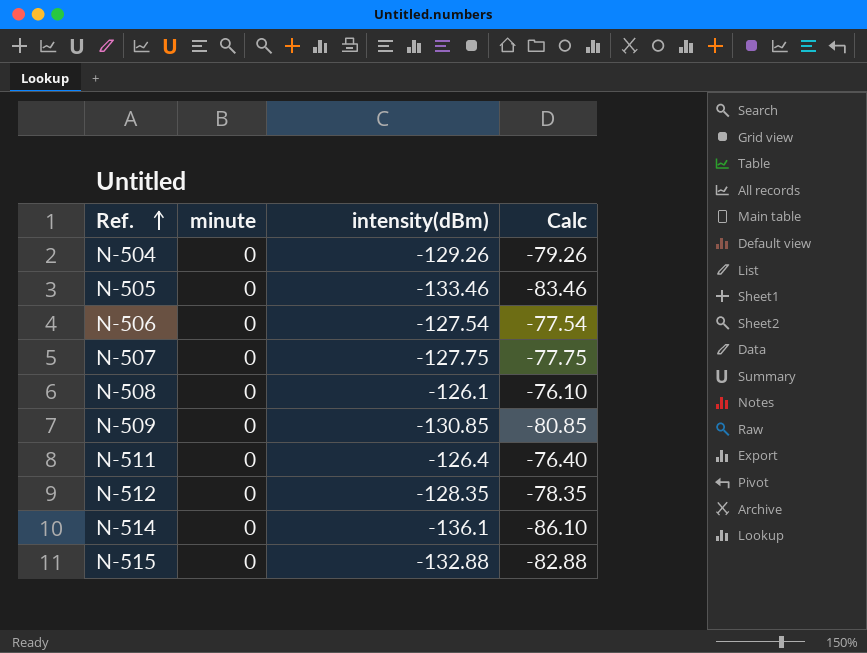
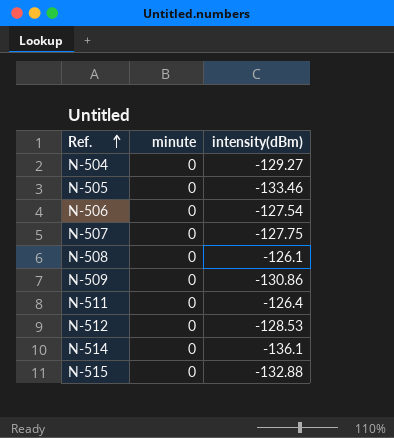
column Calc | formula: [intensity(dBm)] + 50 -> none
N-504 | intensity(dBm): -129.26 -> -129.27
N-509 | intensity(dBm): -130.85 -> -130.86
N-512 | intensity(dBm): -128.35 -> -128.53

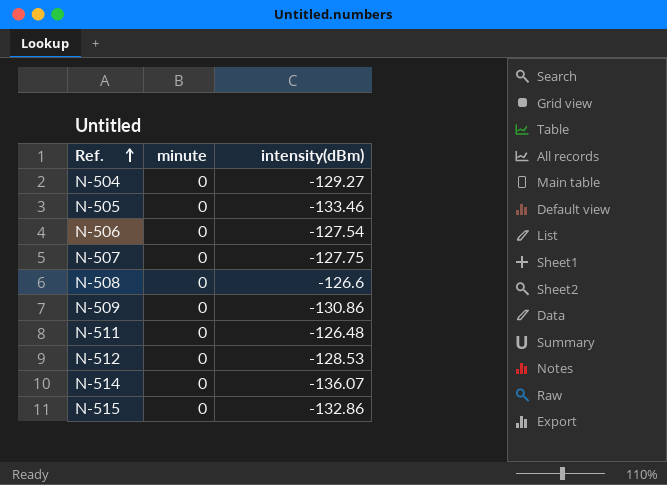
N-508 | intensity(dBm): -126.1 -> -126.6
N-511 | intensity(dBm): -126.4 -> -126.48
N-514 | intensity(dBm): -136.1 -> -136.07
N-515 | intensity(dBm): -132.88 -> -132.86

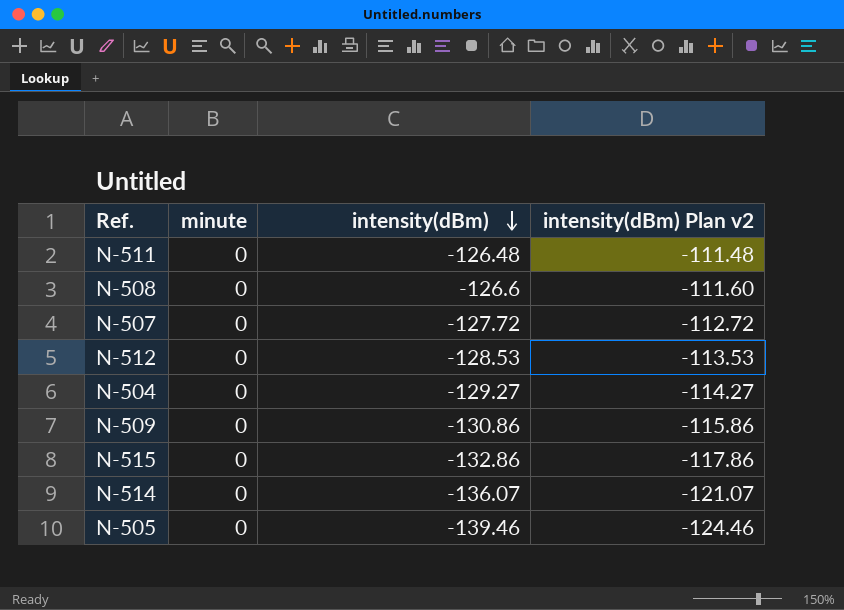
row order: Ref. ascending -> intensity(dBm) descending
column intensity(dBm) Plan v2 | formula: none -> [intensity(dBm)] + 15
row N-506: 0 | -127.54 -> none
N-507 | intensity(dBm): -127.75 -> -127.72
N-505 | intensity(dBm): -133.46 -> -139.46

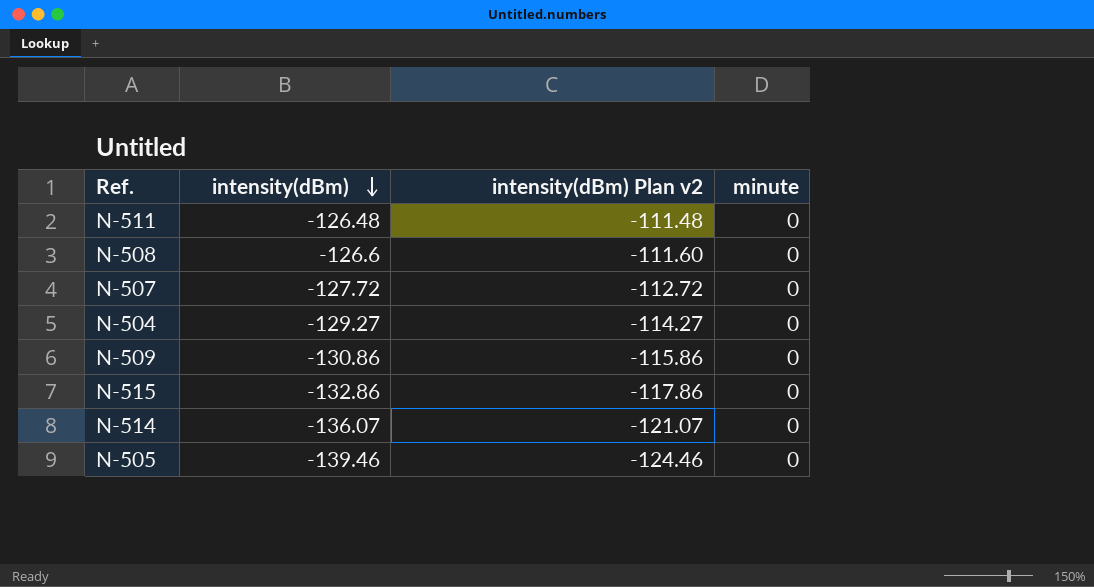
column minute | position: 2 -> 4
row N-512: 0 | -128.53 | -113.53 -> none

